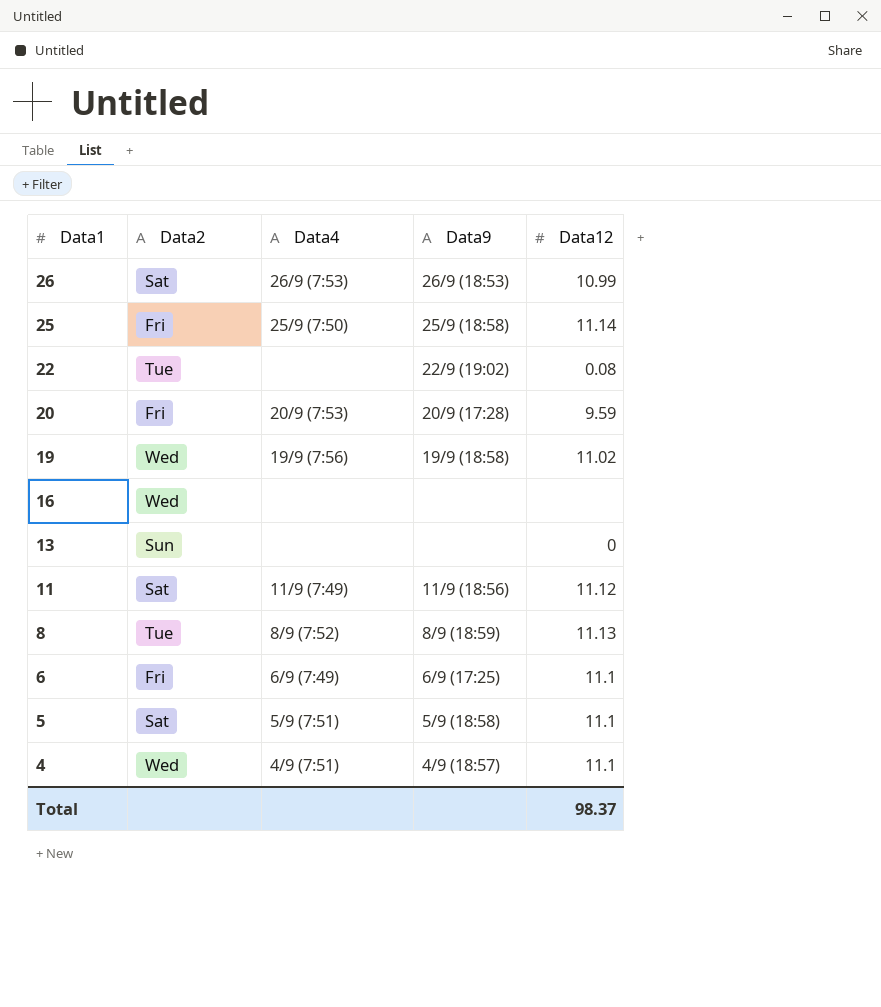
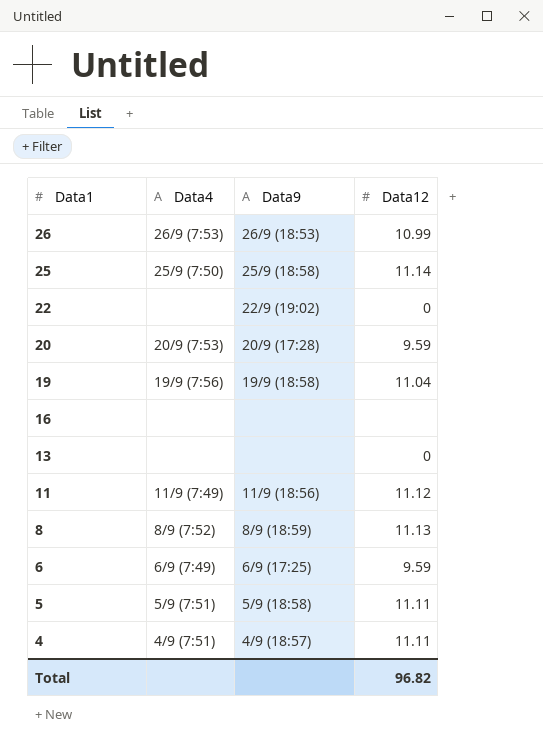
column Data2 | position: 2 -> none
22 | Data12: 0.08 -> 0
19 | Data12: 11.02 -> 11.04
6 | Data12: 11.1 -> 9.59
5 | Data12: 11.1 -> 11.11
4 | Data12: 11.1 -> 11.11
Total | Data12: 98.37 -> 96.82

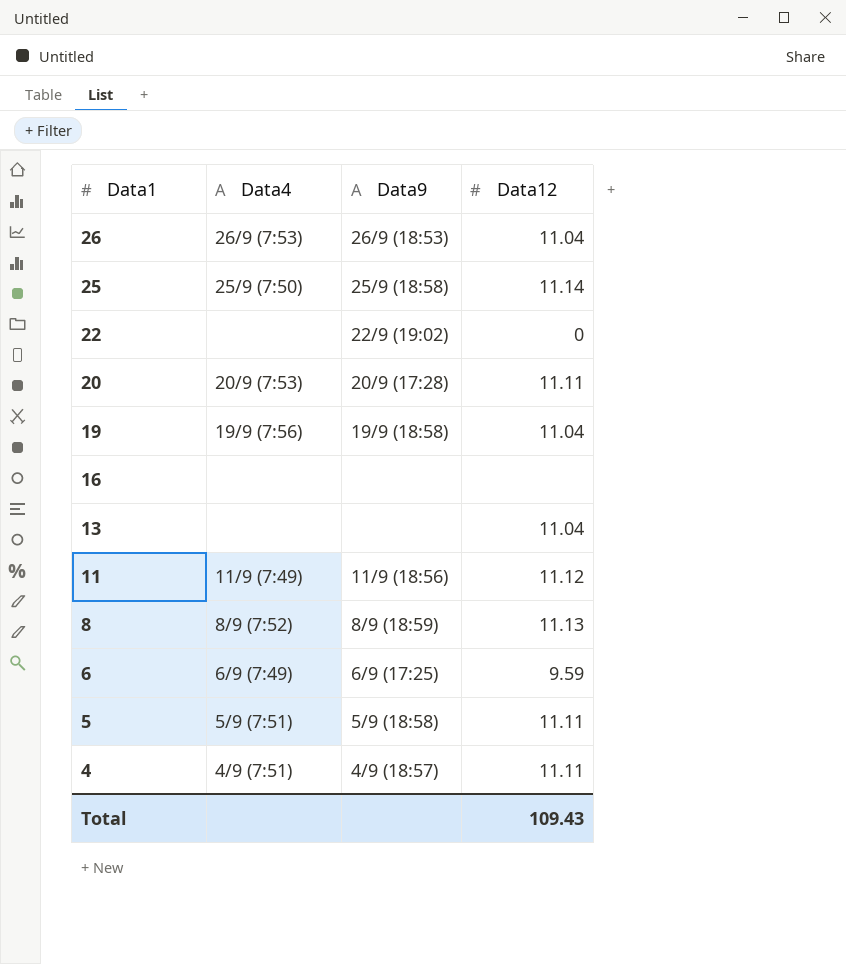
26 | Data12: 10.99 -> 11.04
20 | Data12: 9.59 -> 11.11
13 | Data12: 0 -> 11.04
Total | Data12: 96.82 -> 109.43

